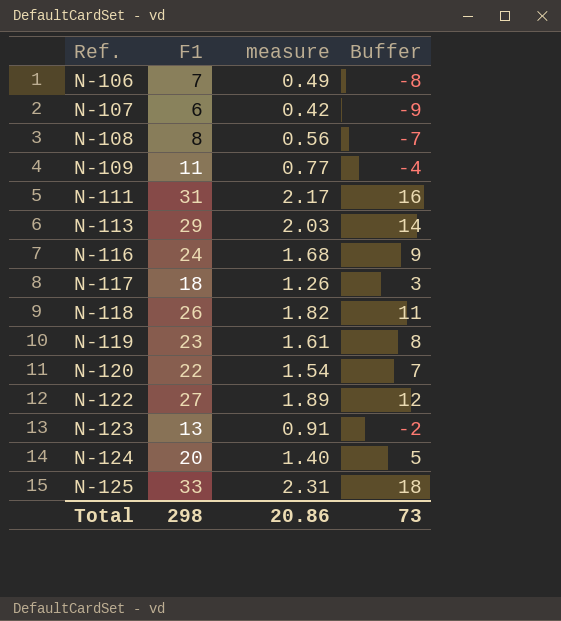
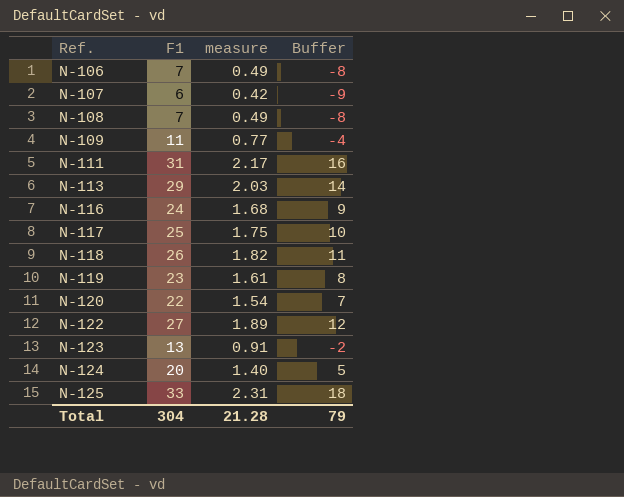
N-108 | F1: 8 -> 7
N-108 | measure: 0.56 -> 0.49
N-108 | Buffer: -7 -> -8
N-117 | F1: 18 -> 25
N-117 | measure: 1.26 -> 1.75
N-117 | Buffer: 3 -> 10
Total | F1: 298 -> 304
Total | measure: 20.86 -> 21.28
Total | Buffer: 73 -> 79

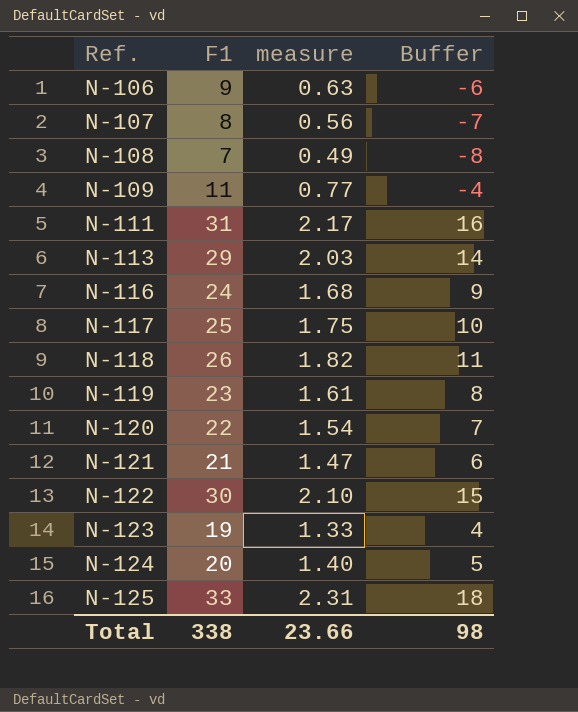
N-106 | F1: 7 -> 9
N-106 | measure: 0.49 -> 0.63
N-106 | Buffer: -8 -> -6
N-107 | F1: 6 -> 8
N-107 | measure: 0.42 -> 0.56
N-107 | Buffer: -9 -> -7
row N-121: none -> 21 | 1.47 | 6
N-122 | F1: 27 -> 30
N-122 | measure: 1.89 -> 2.10
N-122 | Buffer: 12 -> 15
N-123 | F1: 13 -> 19
N-123 | measure: 0.91 -> 1.33
N-123 | Buffer: -2 -> 4
Total | F1: 304 -> 338
Total | measure: 21.28 -> 23.66
Total | Buffer: 79 -> 98

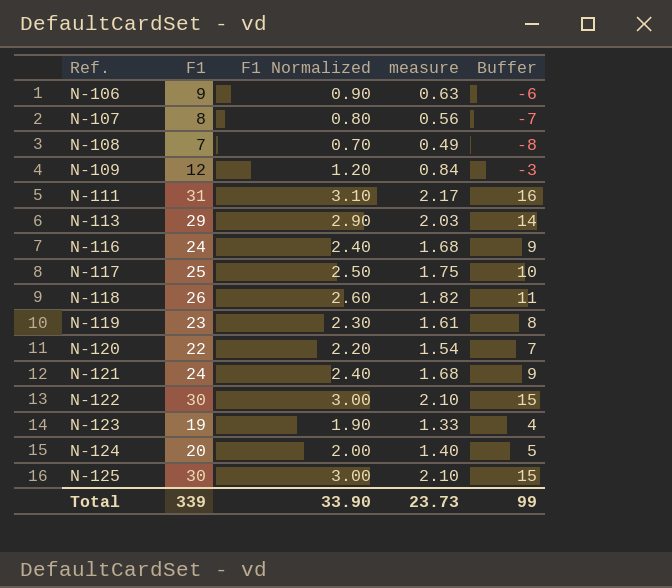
column F1 Normalized | formula: none -> [F1] * 0.1
N-109 | F1: 11 -> 12
N-109 | measure: 0.77 -> 0.84
N-109 | Buffer: -4 -> -3
N-121 | F1: 21 -> 24
N-121 | measure: 1.47 -> 1.68
N-121 | Buffer: 6 -> 9
N-125 | F1: 33 -> 30
N-125 | measure: 2.31 -> 2.10
N-125 | Buffer: 18 -> 15
Total | F1: 338 -> 339
Total | measure: 23.66 -> 23.73
Total | Buffer: 98 -> 99

